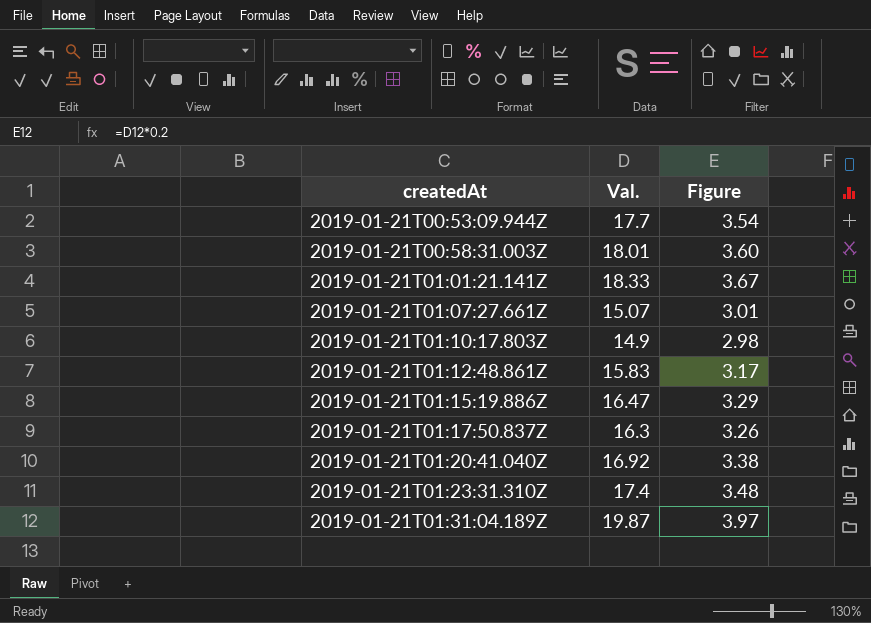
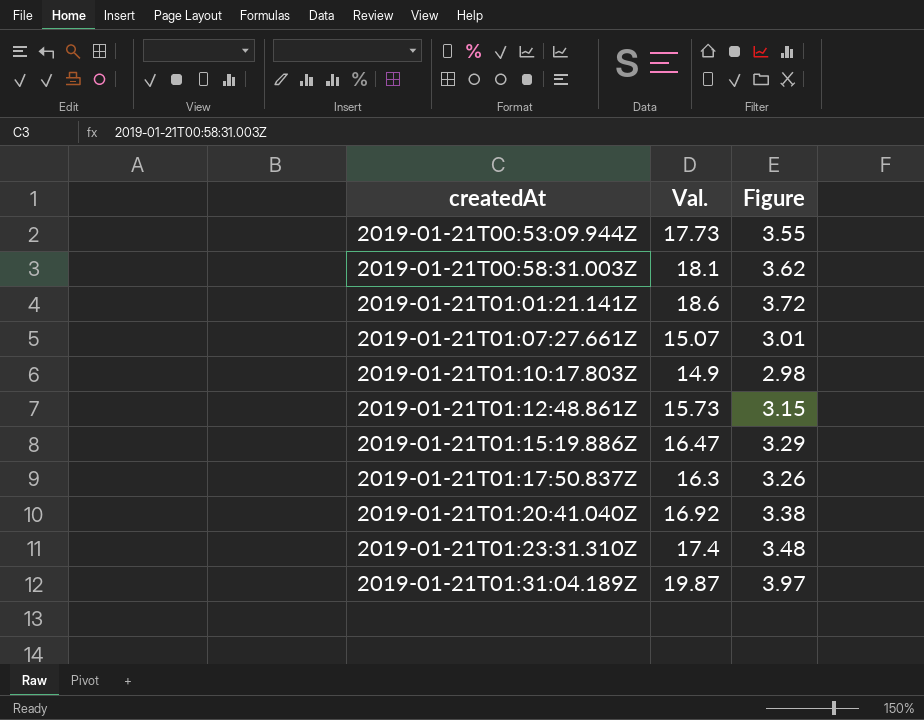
2019-01-21T00:53:09.944Z | Val.: 17.7 -> 17.73
2019-01-21T00:53:09.944Z | Figure: 3.54 -> 3.55
2019-01-21T00:58:31.003Z | Val.: 18.01 -> 18.1
2019-01-21T00:58:31.003Z | Figure: 3.60 -> 3.62
2019-01-21T01:01:21.141Z | Val.: 18.33 -> 18.6
2019-01-21T01:01:21.141Z | Figure: 3.67 -> 3.72
2019-01-21T01:12:48.861Z | Val.: 15.83 -> 15.73
2019-01-21T01:12:48.861Z | Figure: 3.17 -> 3.15

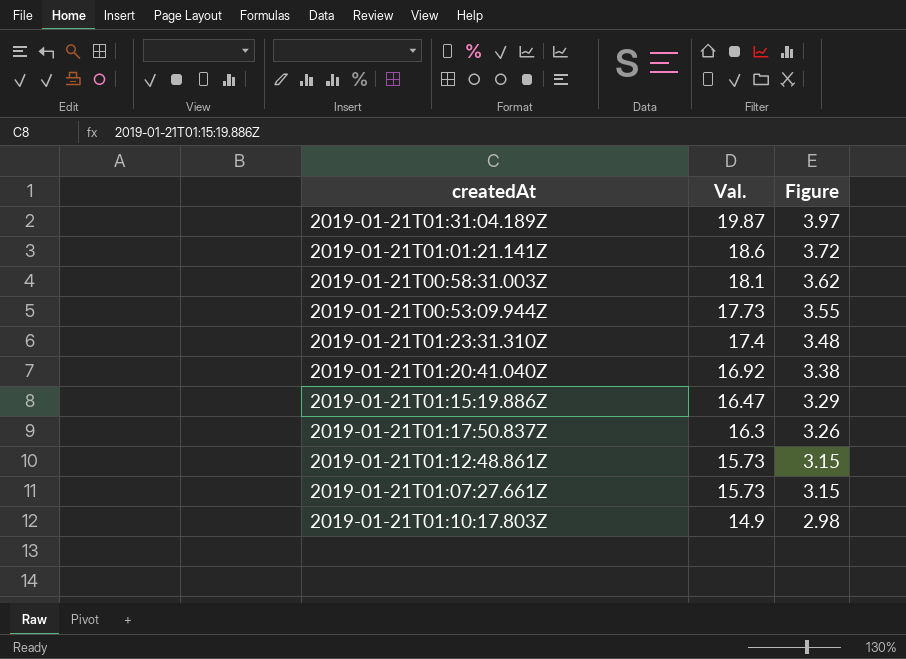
row order: createdAt ascending -> Val. descending
2019-01-21T01:07:27.661Z | Val.: 15.07 -> 15.73
2019-01-21T01:07:27.661Z | Figure: 3.01 -> 3.15

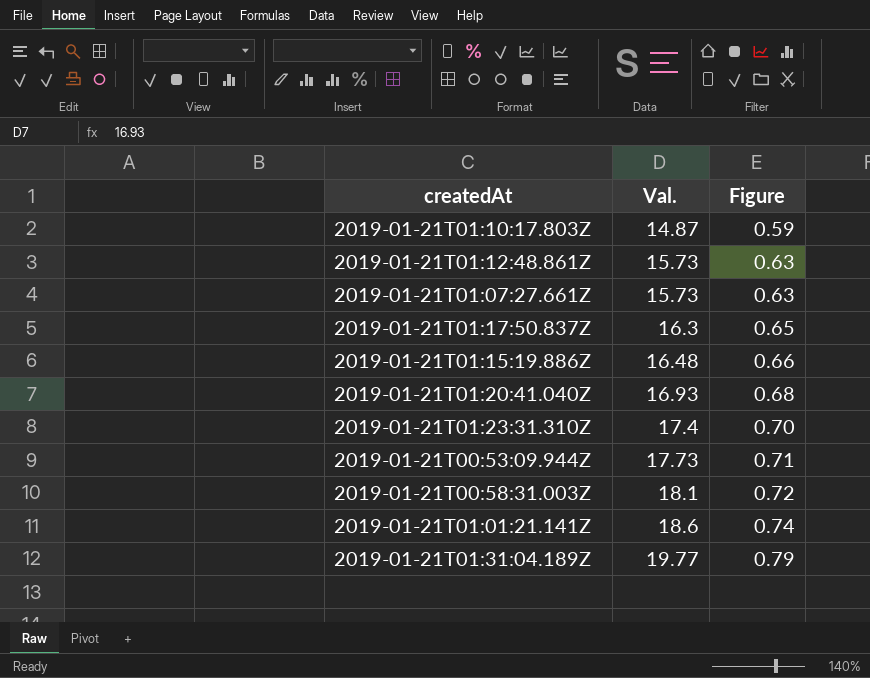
row order: Val. descending -> Val. ascending
column Figure | formula: [Val.] * 0.2 -> [Val.] * 0.04
2019-01-21T01:10:17.803Z | Val.: 14.9 -> 14.87
2019-01-21T01:15:19.886Z | Val.: 16.47 -> 16.48
2019-01-21T01:20:41.040Z | Val.: 16.92 -> 16.93
2019-01-21T01:31:04.189Z | Val.: 19.87 -> 19.77

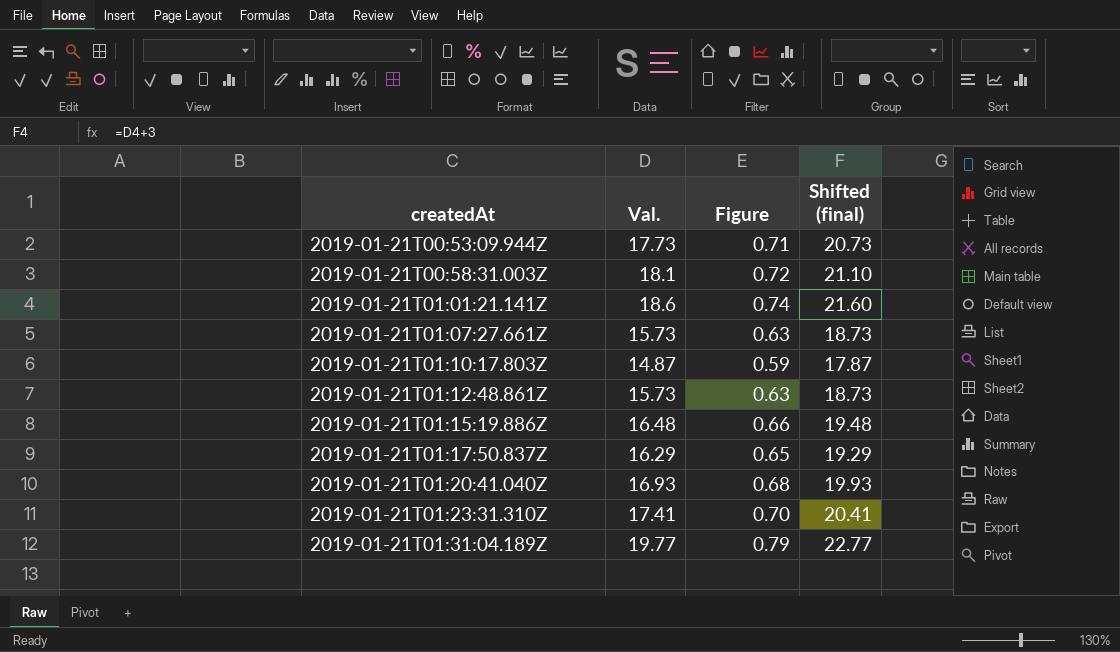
row order: Val. ascending -> createdAt ascending
column Shifted (final) | formula: none -> [Val.] + 3
2019-01-21T01:17:50.837Z | Val.: 16.3 -> 16.29
2019-01-21T01:23:31.310Z | Val.: 17.4 -> 17.41

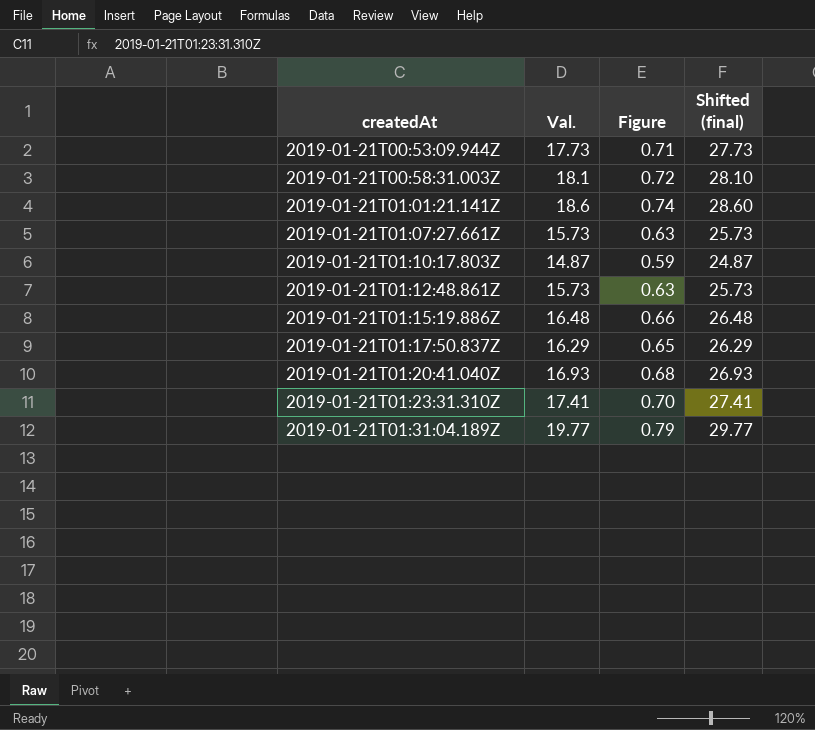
column Shifted (final) | formula: [Val.] + 3 -> [Val.] + 10

